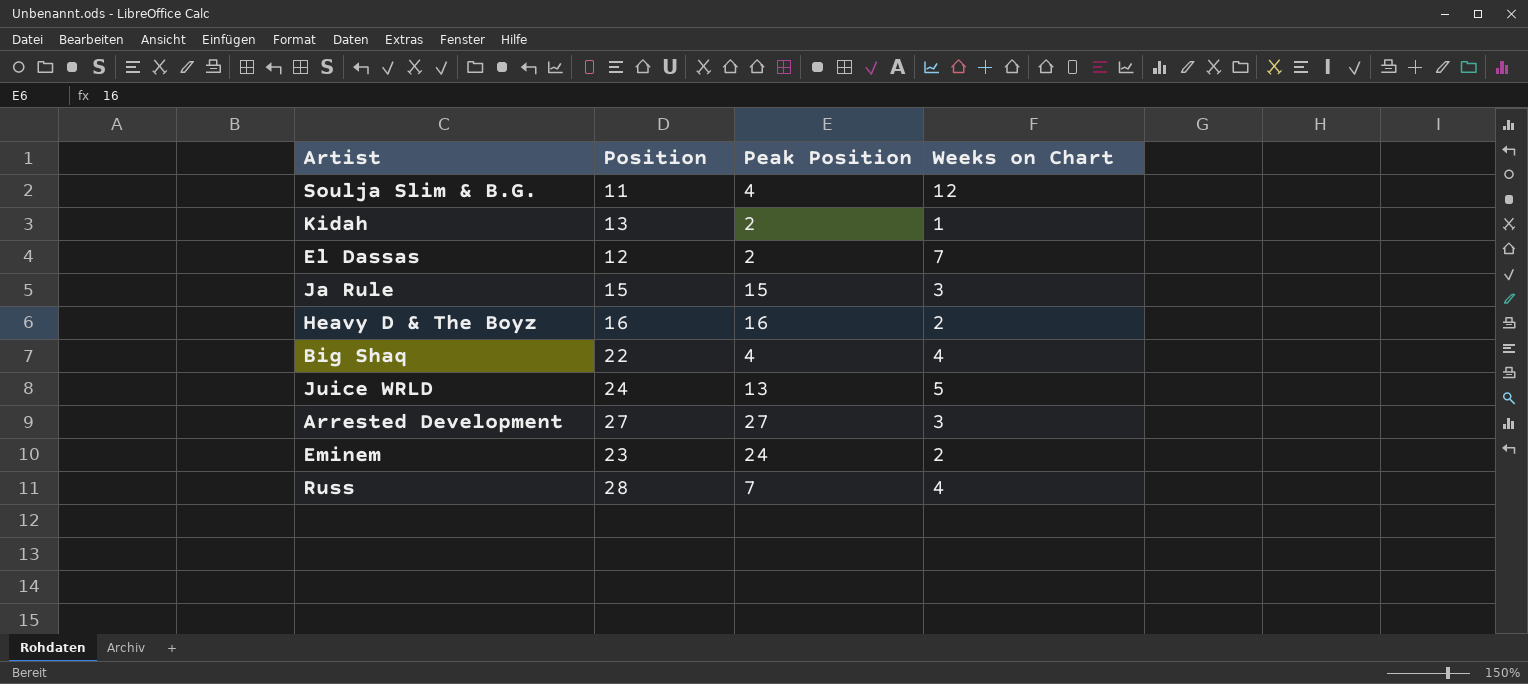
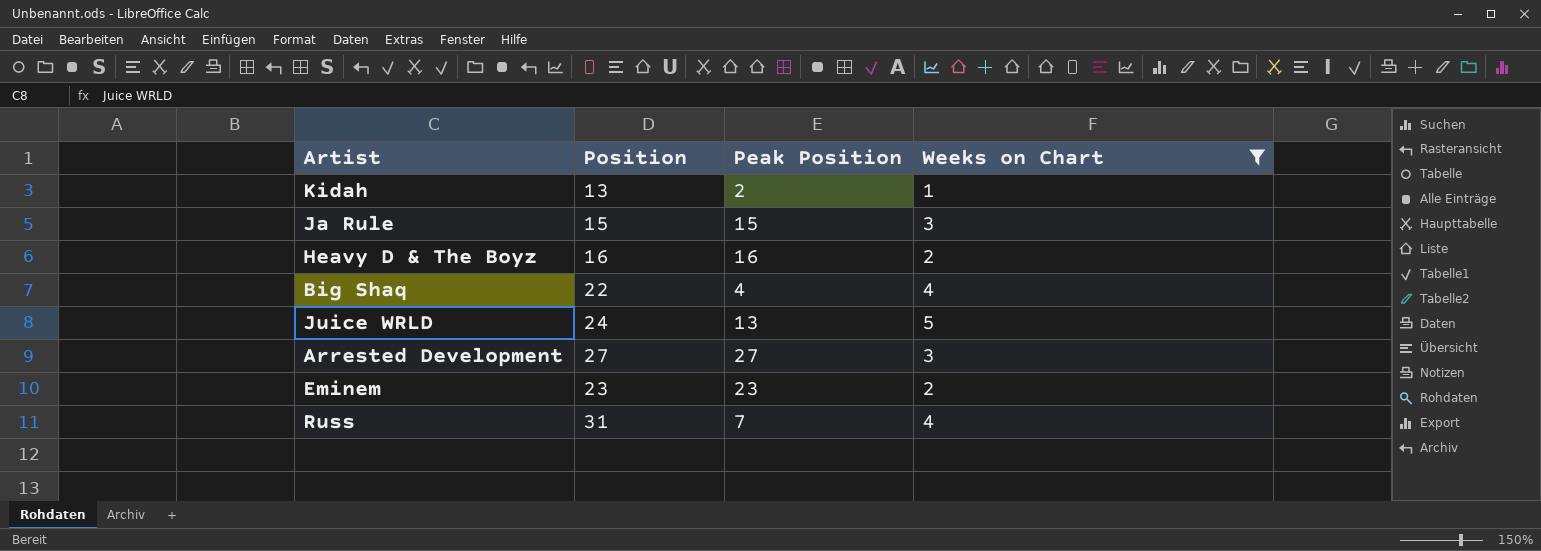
filter: none -> Weeks on Chart <= 5
Eminem | Peak Position: 24 -> 23
Russ | Position: 28 -> 31

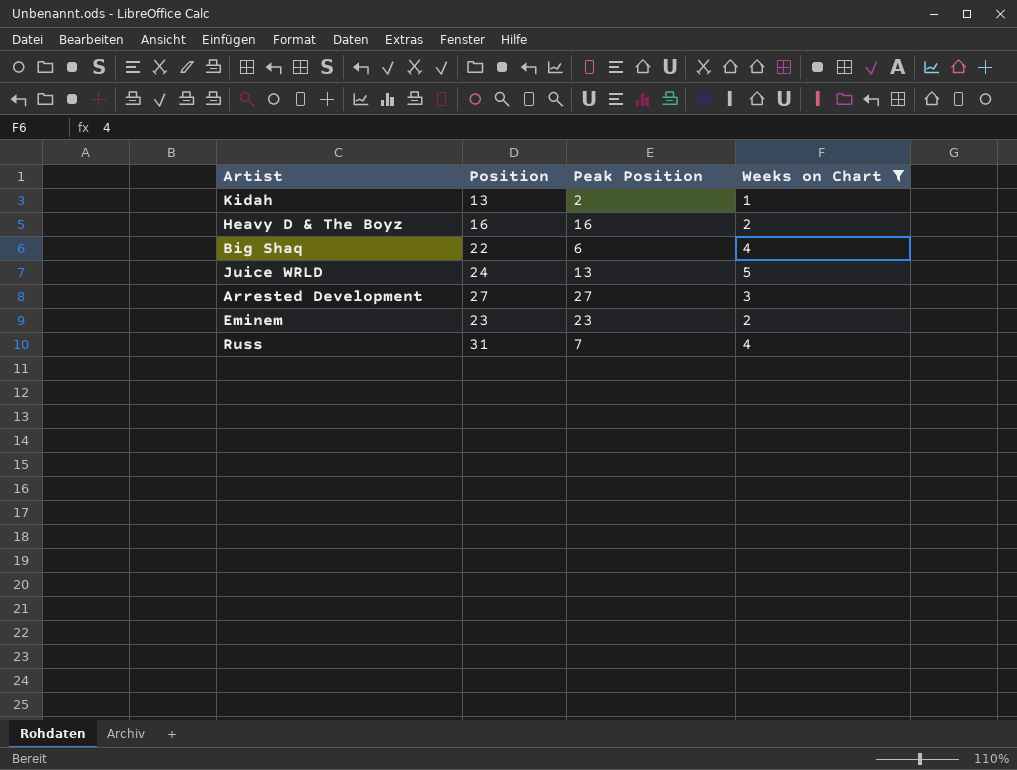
row Ja Rule: 15 | 15 | 3 -> none
Big Shaq | Peak Position: 4 -> 6

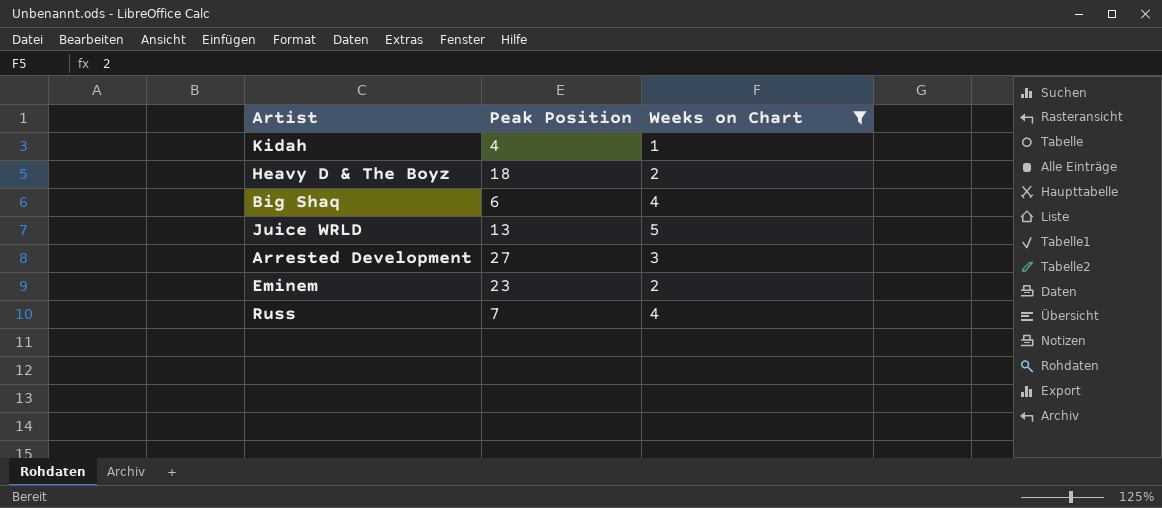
column Position | position: 2 -> none
Kidah | Peak Position: 2 -> 4
Heavy D & The Boyz | Peak Position: 16 -> 18

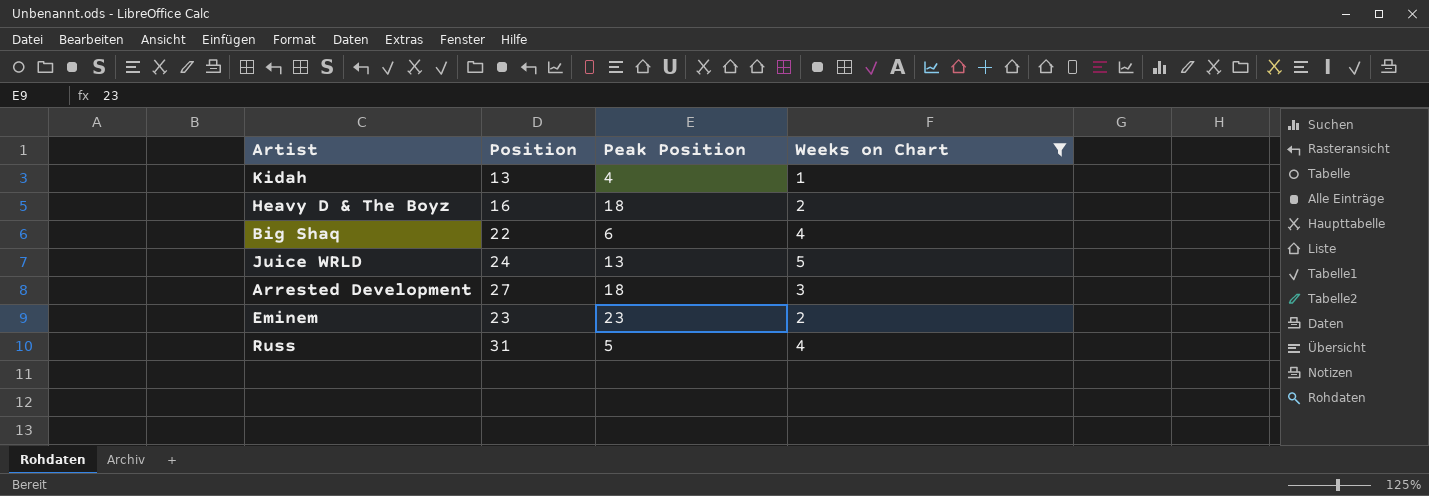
column Position | position: none -> 2
Arrested Development | Peak Position: 27 -> 18
Russ | Peak Position: 7 -> 5

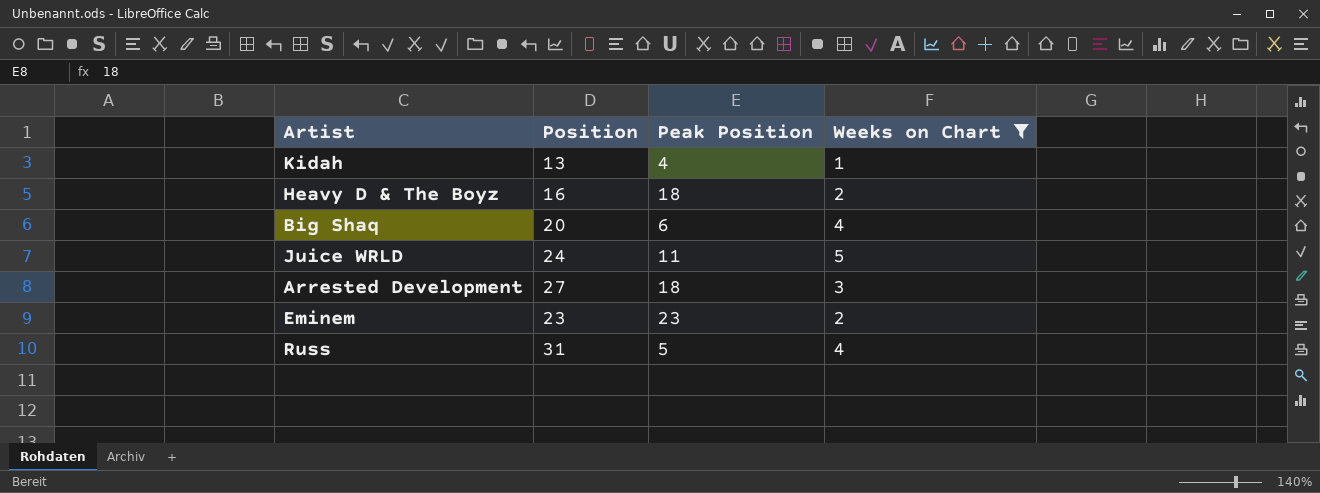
Big Shaq | Position: 22 -> 20
Juice WRLD | Peak Position: 13 -> 11

